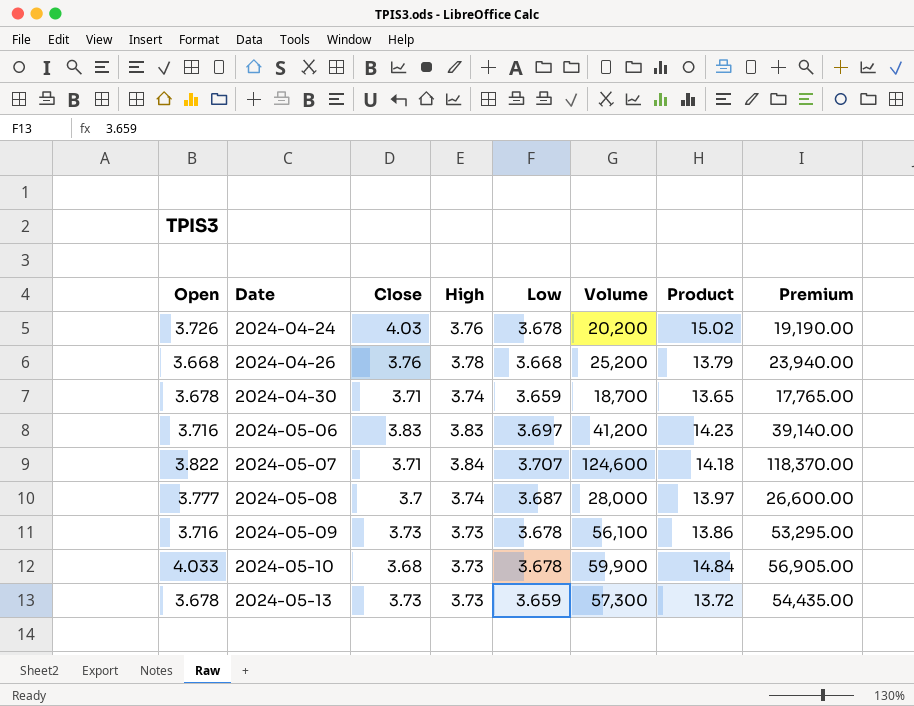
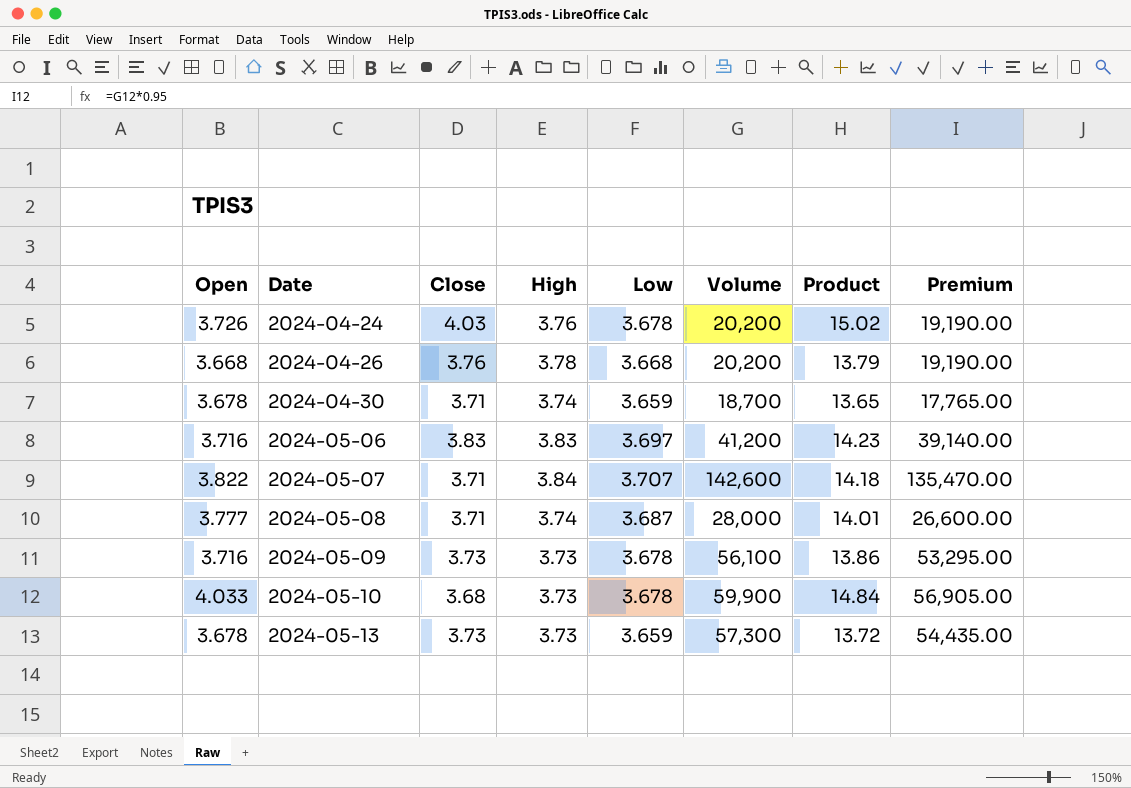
2024-04-26 | Volume: 25,200 -> 20,200
2024-04-26 | Premium: 23,940.00 -> 19,190.00
2024-05-07 | Volume: 124,600 -> 142,600
2024-05-07 | Premium: 118,370.00 -> 135,470.00
2024-05-08 | Close: 3.7 -> 3.71
2024-05-08 | Product: 13.97 -> 14.01

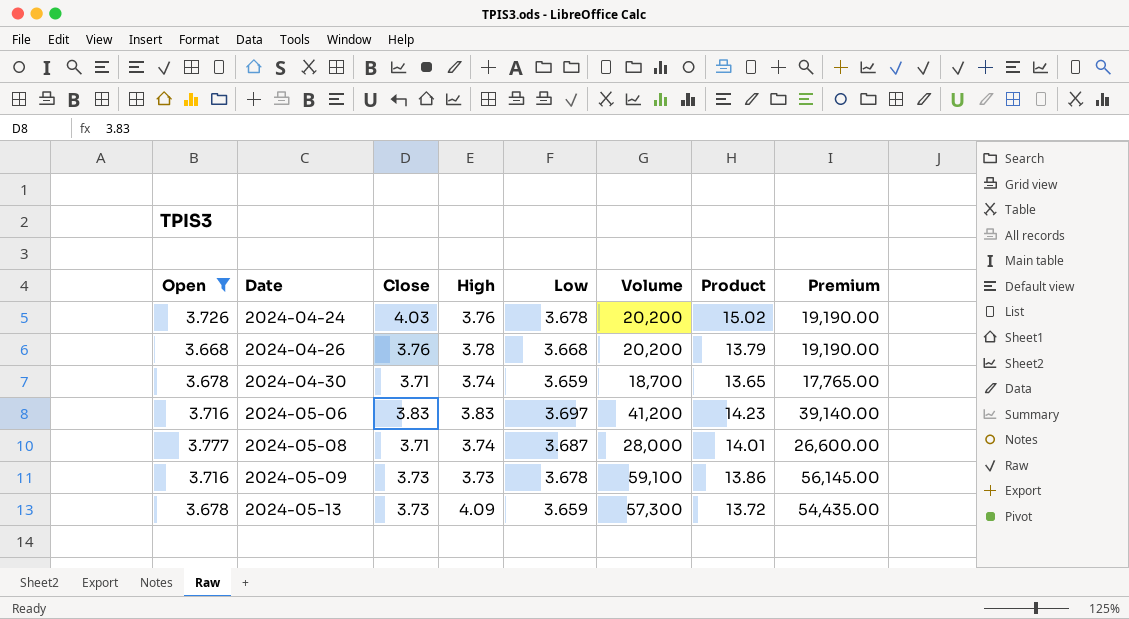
filter: none -> Open <= 3.777
2024-05-09 | Volume: 56,100 -> 59,100
2024-05-09 | Premium: 53,295.00 -> 56,145.00
2024-05-13 | High: 3.73 -> 4.09

